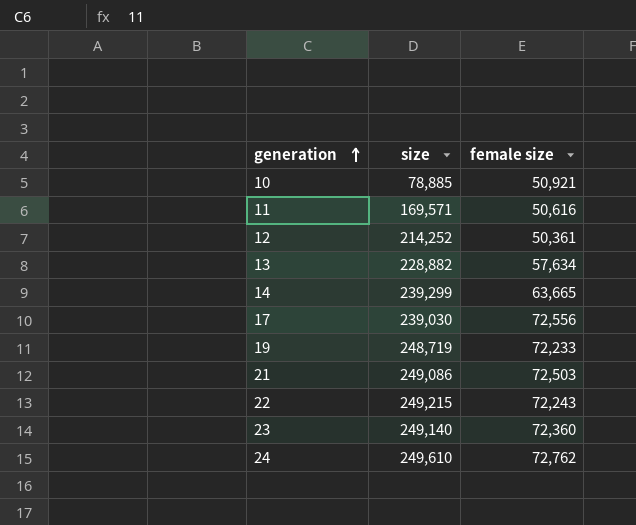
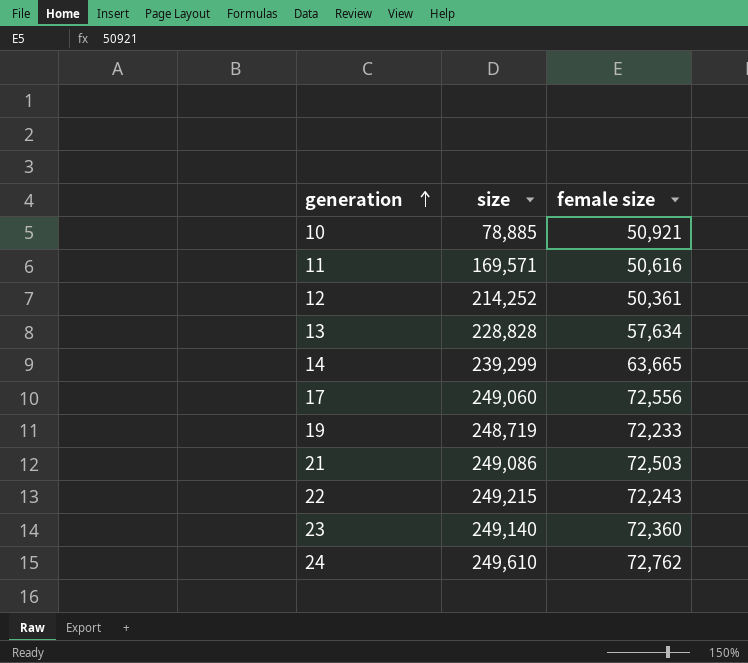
13 | size: 228,882 -> 228,828
17 | size: 239,030 -> 249,060

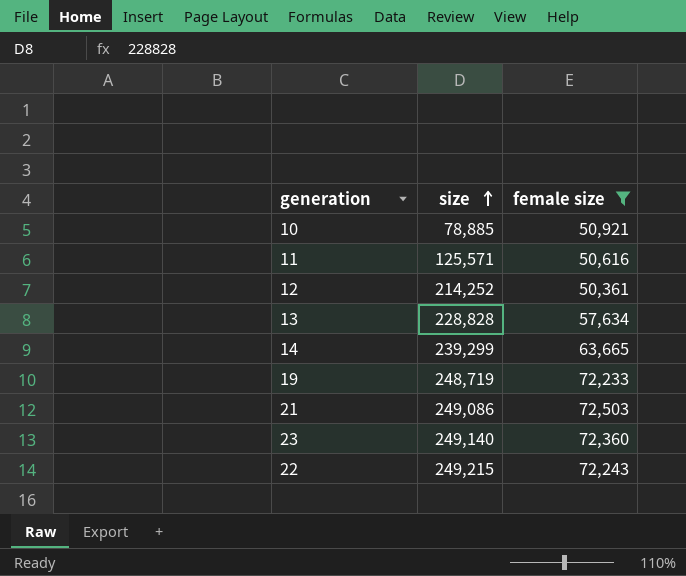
filter: none -> female size <= 72,503
row order: generation ascending -> size ascending
11 | size: 169,571 -> 125,571

